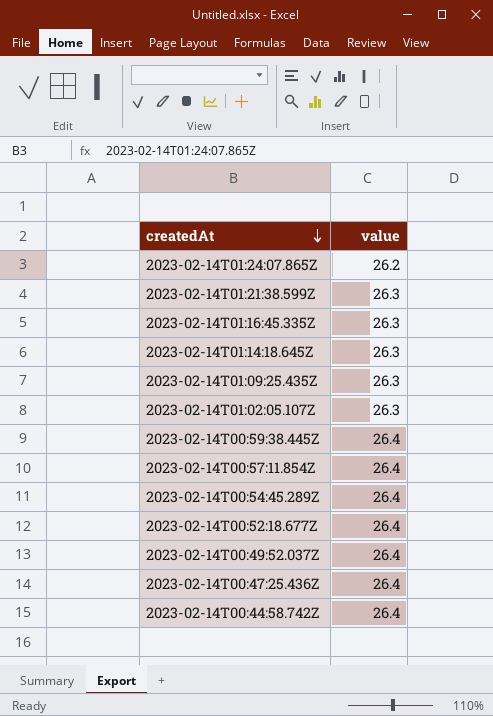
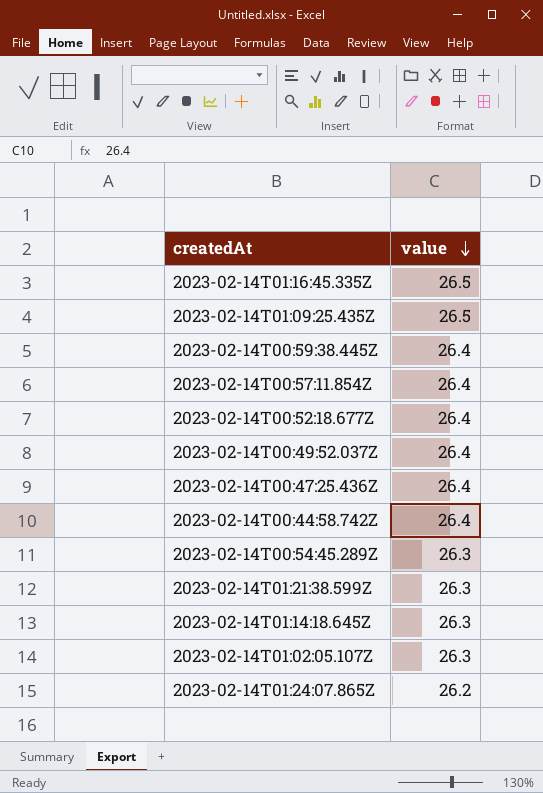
row order: createdAt descending -> value descending
2023-02-14T01:16:45.335Z | value: 26.3 -> 26.5
2023-02-14T01:09:25.435Z | value: 26.3 -> 26.5
2023-02-14T00:54:45.289Z | value: 26.4 -> 26.3

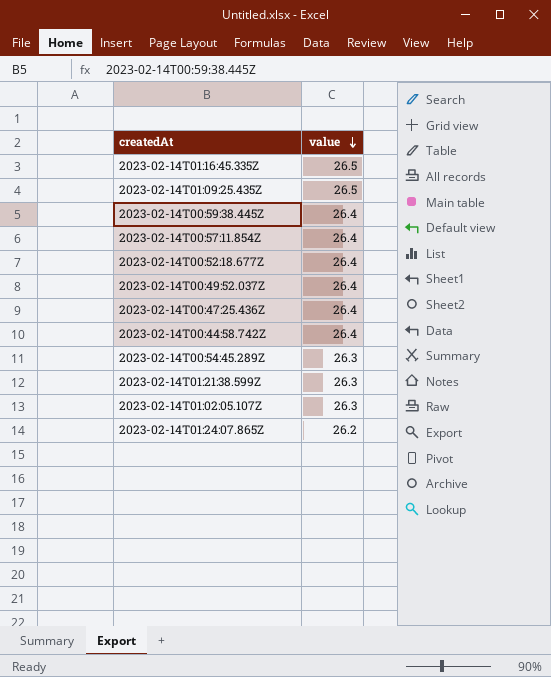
row 2023-02-14T01:14:18.645Z: 26.3 -> none

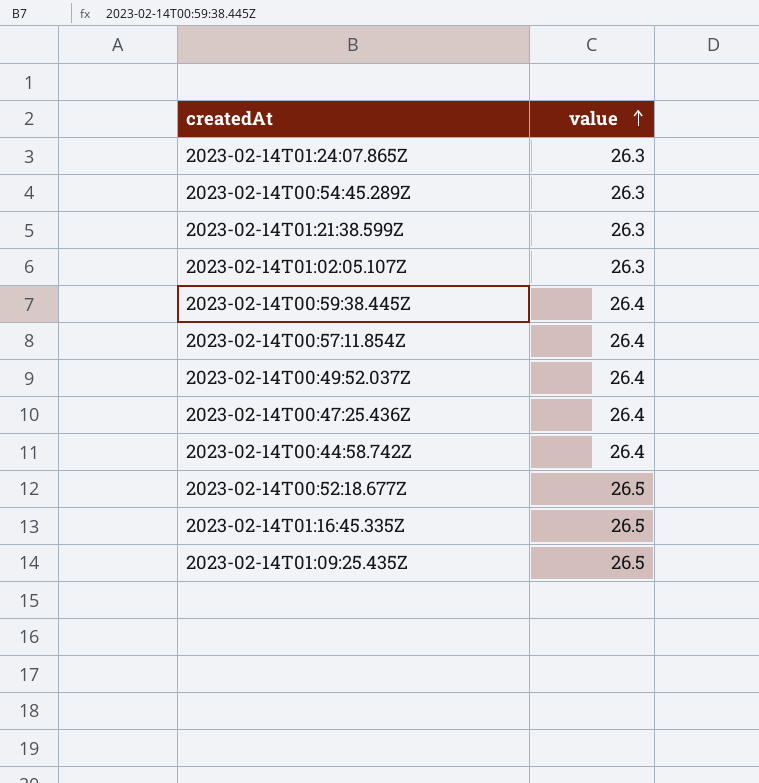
row order: value descending -> value ascending
2023-02-14T01:24:07.865Z | value: 26.2 -> 26.3
2023-02-14T00:52:18.677Z | value: 26.4 -> 26.5

